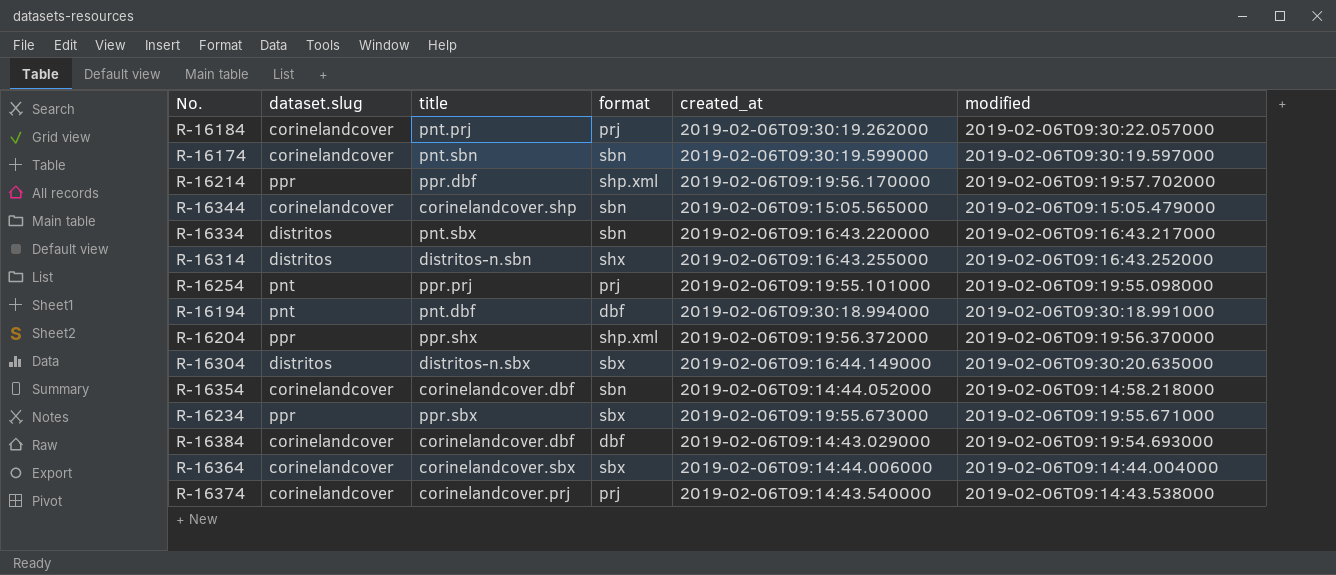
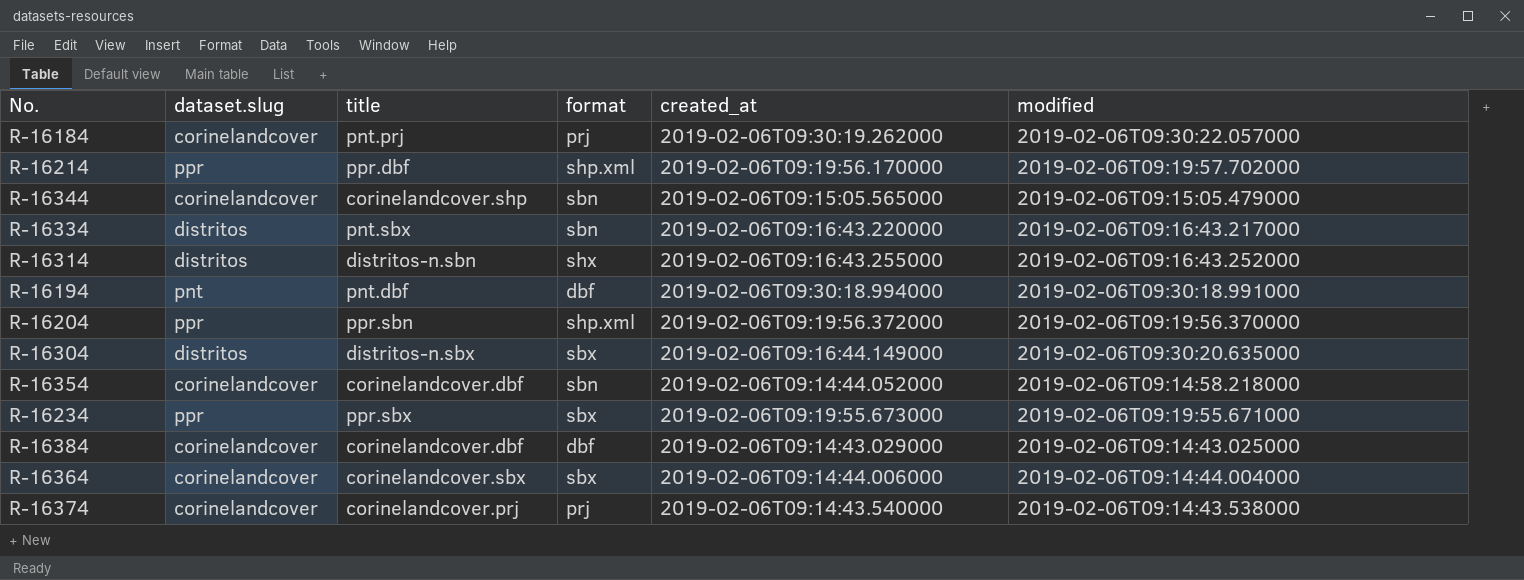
row R-16174: corinelandcover | pnt.sbn | sbn | 2019-02-06T09:30:19.599000 | 2019-02-06T09:30:19.597000 -> none
row R-16254: pnt | ppr.prj | prj | 2019-02-06T09:19:55.101000 | 2019-02-06T09:19:55.098000 -> none
R-16204 | title: ppr.shx -> ppr.sbn
R-16384 | modified: 2019-02-06T09:19:54.693000 -> 2019-02-06T09:14:43.025000

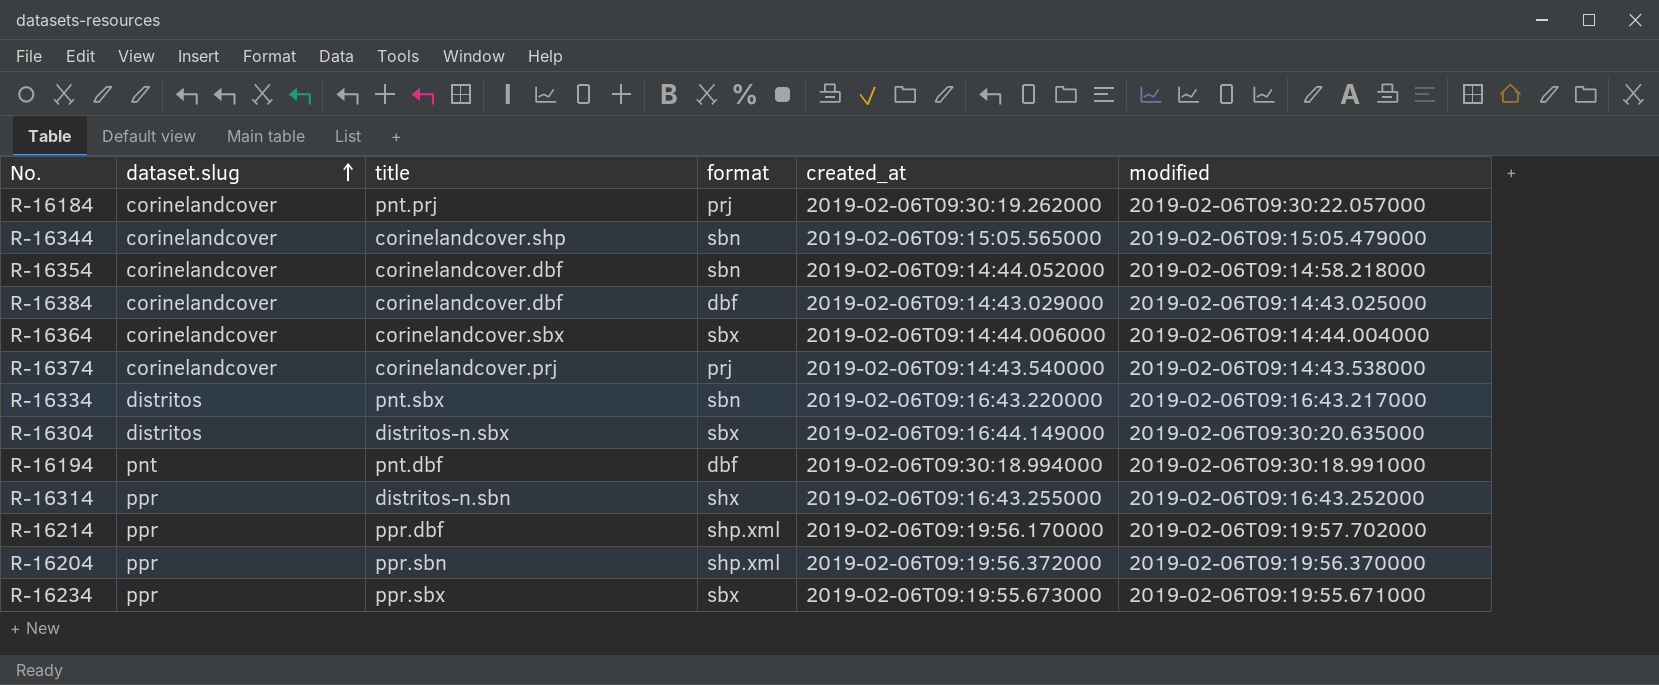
row order: none -> dataset.slug ascending
R-16314 | dataset.slug: distritos -> ppr

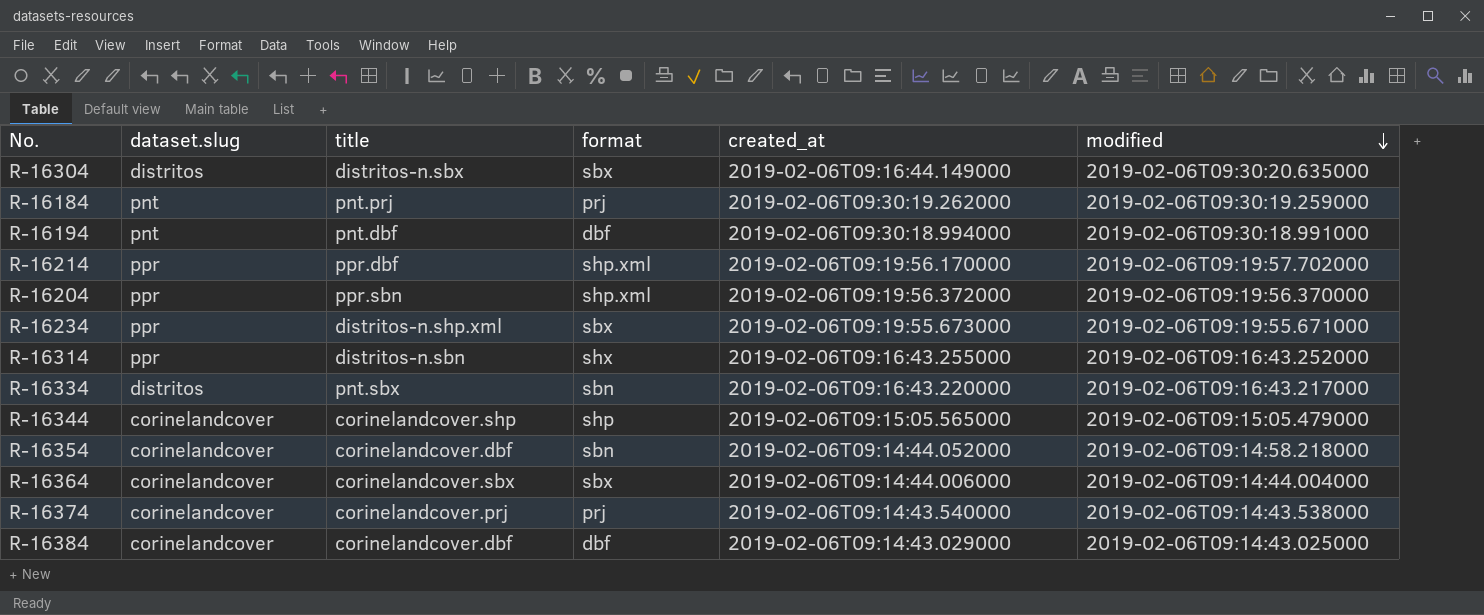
row order: dataset.slug ascending -> modified descending
R-16184 | dataset.slug: corinelandcover -> pnt
R-16184 | modified: 2019-02-06T09:30:22.057000 -> 2019-02-06T09:30:19.259000
R-16234 | title: ppr.sbx -> distritos-n.shp.xml
R-16344 | format: sbn -> shp

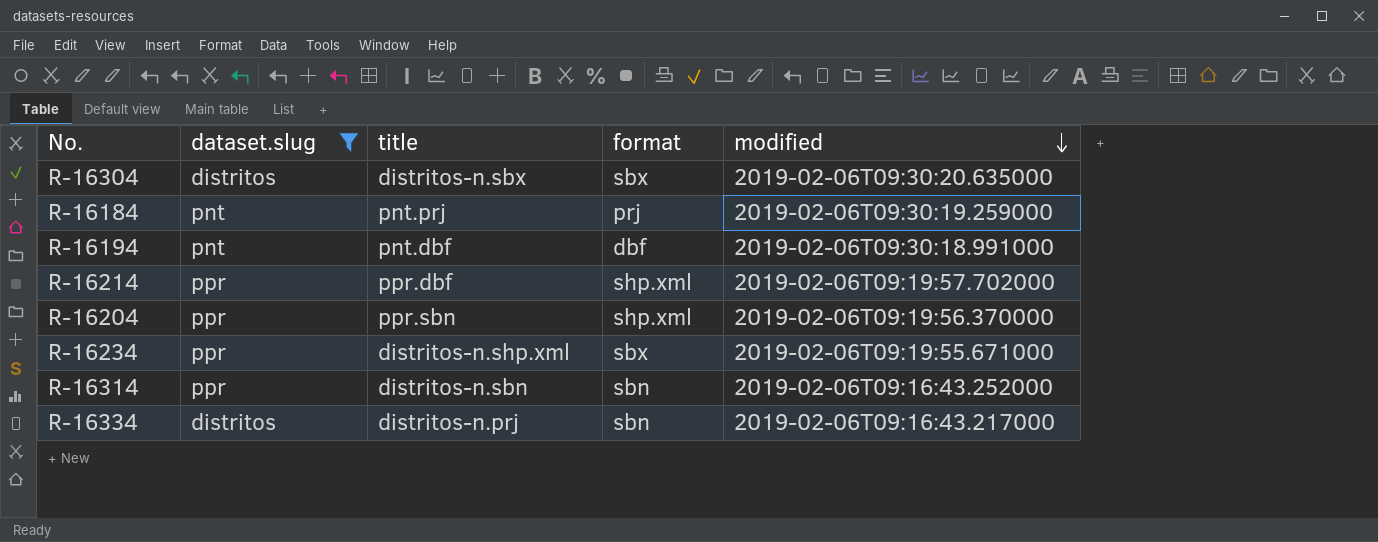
filter: none -> dataset.slug != corinelandcover
column created_at | position: 5 -> none
R-16314 | format: shx -> sbn
R-16334 | title: pnt.sbx -> distritos-n.prj

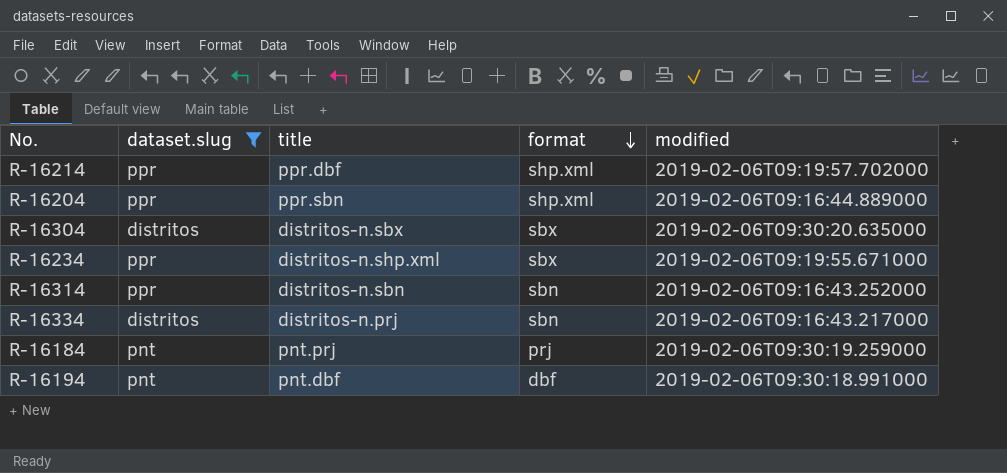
row order: modified descending -> format descending
R-16204 | modified: 2019-02-06T09:19:56.370000 -> 2019-02-06T09:16:44.889000

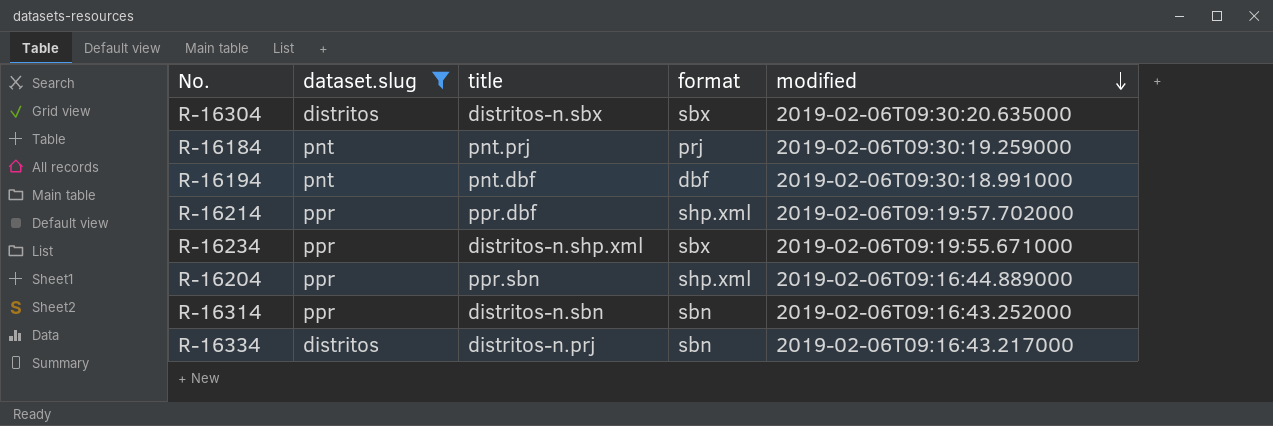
row order: format descending -> modified descending

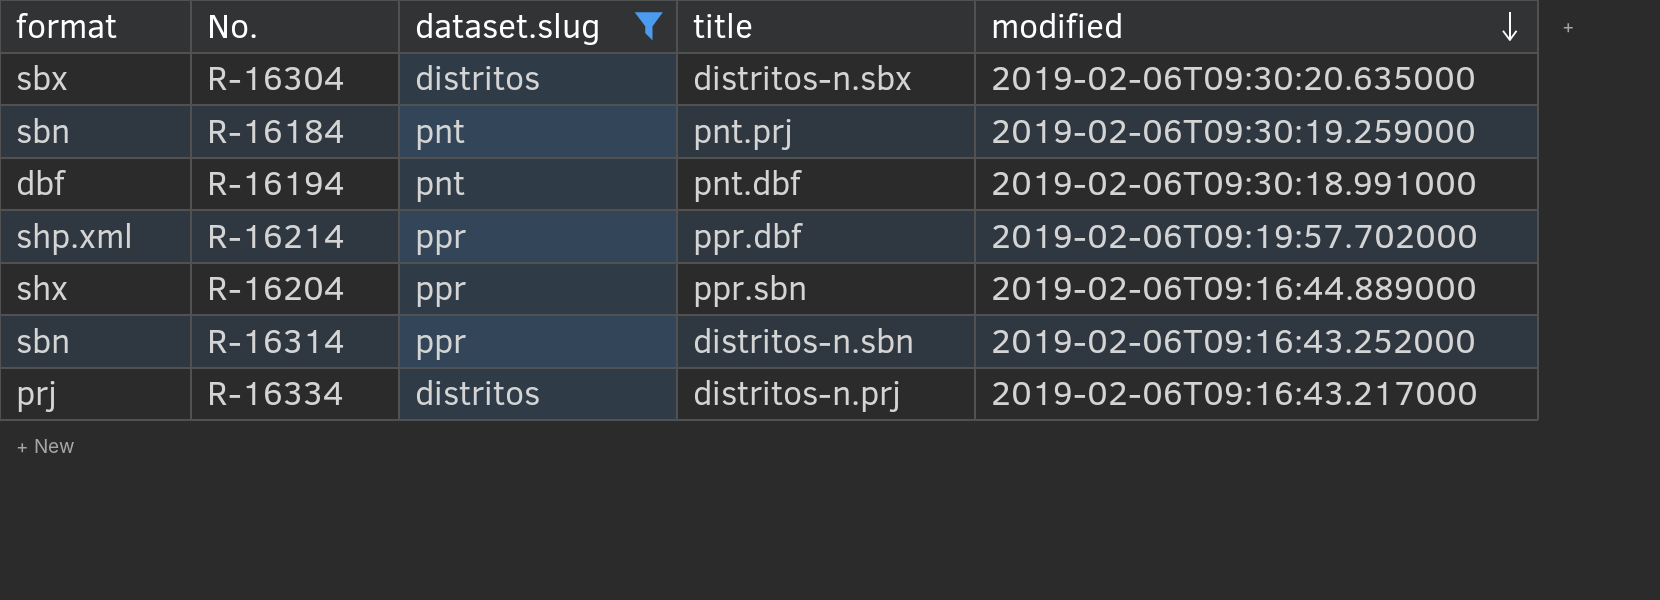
column format | position: 4 -> 1
row R-16234: ppr | distritos-n.shp.xml | sbx | 2019-02-06T09:19:55.671000 -> none
R-16184 | format: prj -> sbn
R-16204 | format: shp.xml -> shx
R-16334 | format: sbn -> prj

